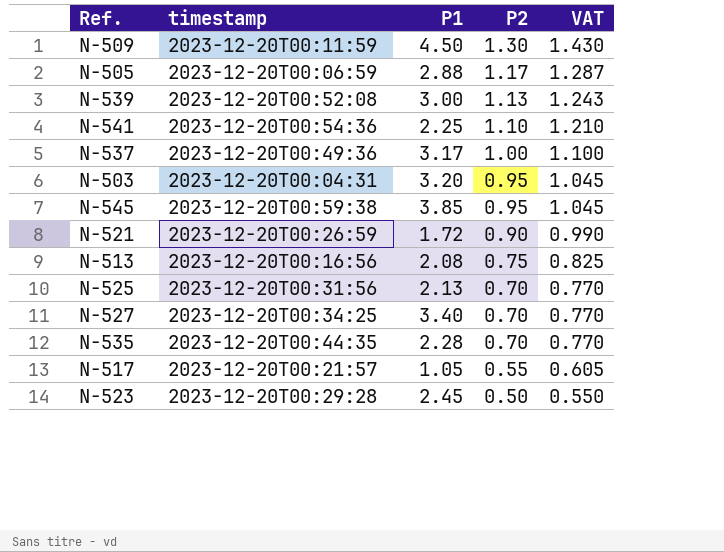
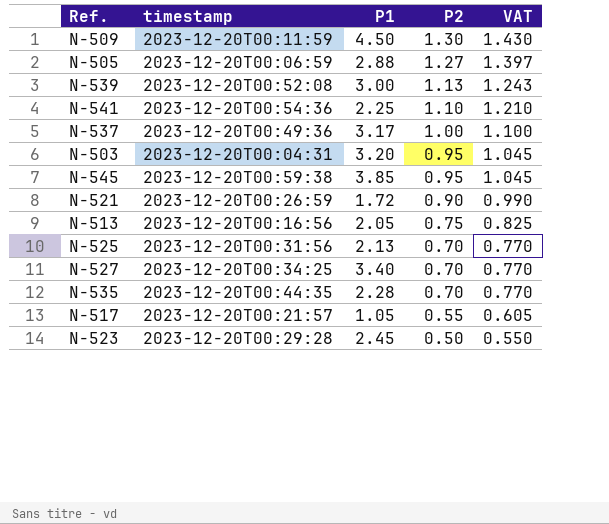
N-505 | P2: 1.17 -> 1.27
N-505 | VAT: 1.287 -> 1.397
N-513 | P1: 2.08 -> 2.05

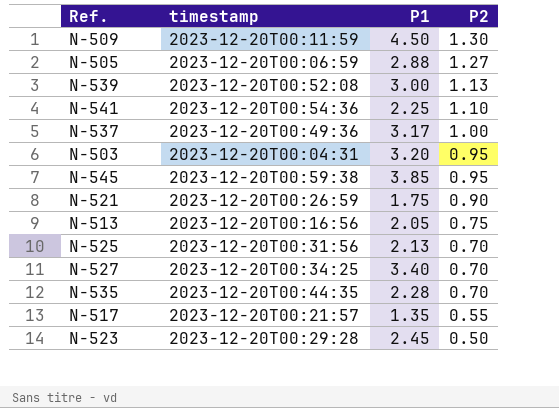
column VAT | formula: [P2] * 1.1 -> none
N-521 | P1: 1.72 -> 1.75
N-517 | P1: 1.05 -> 1.35

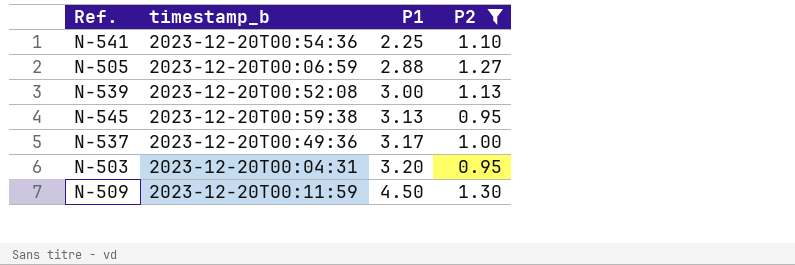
filter: none -> P2 >= 0.95
row order: P2 descending -> P1 ascending
column name: timestamp -> timestamp_b
N-545 | P1: 3.85 -> 3.13

